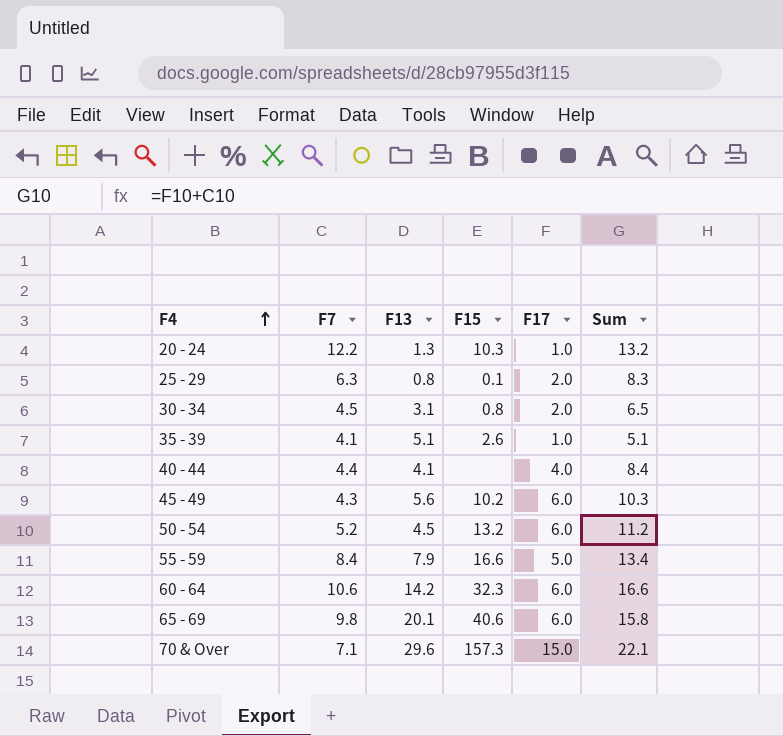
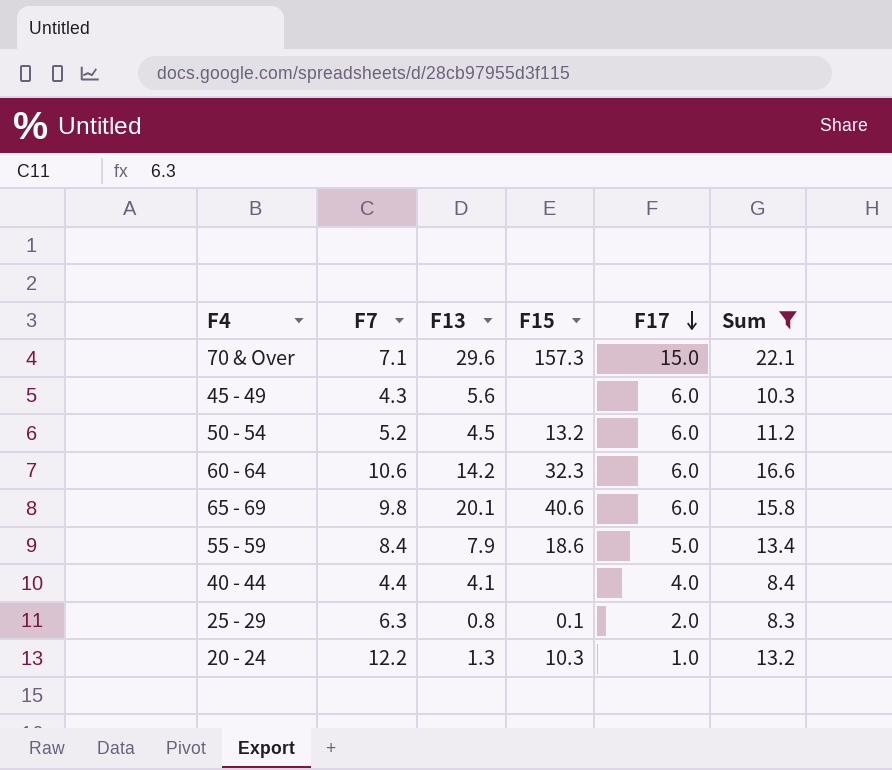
filter: none -> Sum >= 8.3
row order: F4 ascending -> F17 descending
45 - 49 | F15: 10.2 -> none
55 - 59 | F15: 16.6 -> 18.6

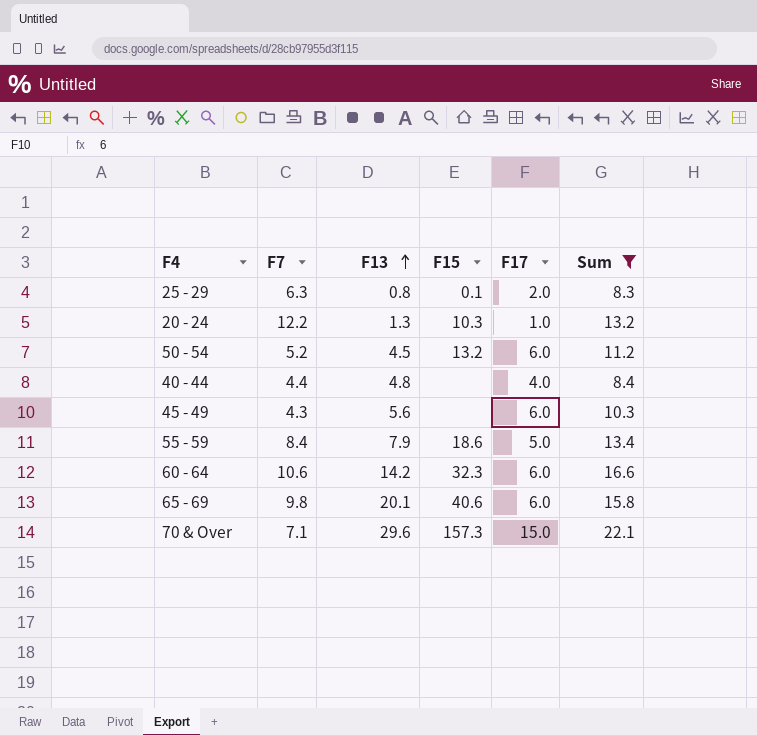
row order: F17 descending -> F13 ascending
40 - 44 | F13: 4.1 -> 4.8

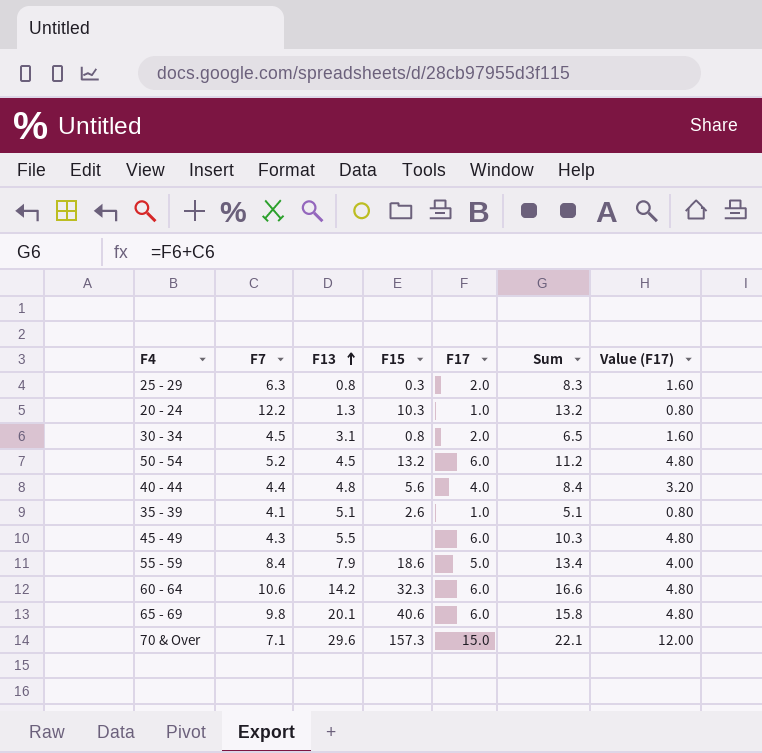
filter: Sum >= 8.3 -> none
column Value (F17) | formula: none -> [F17] * 0.8
25 - 29 | F15: 0.1 -> 0.3
40 - 44 | F15: none -> 5.6
45 - 49 | F13: 5.6 -> 5.5

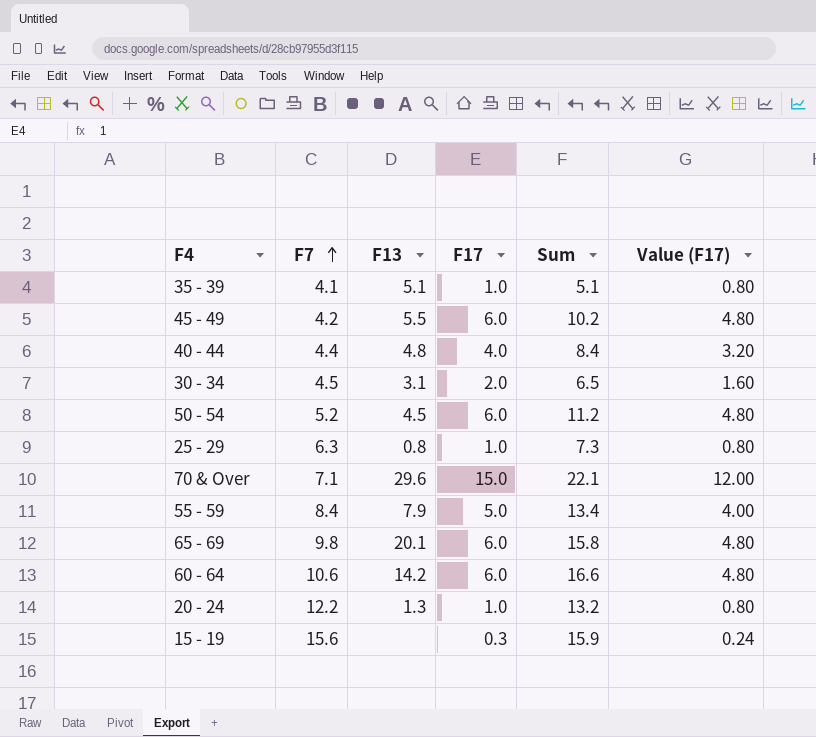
row order: F13 ascending -> F7 ascending
column F15 | position: 4 -> none
45 - 49 | F7: 4.3 -> 4.2
45 - 49 | Sum: 10.3 -> 10.2
25 - 29 | F17: 2.0 -> 1.0
25 - 29 | Sum: 8.3 -> 7.3
25 - 29 | Value (F17): 1.60 -> 0.80
row 15 - 19: none -> 15.6 | none | 0.3 | 15.9 | 0.24

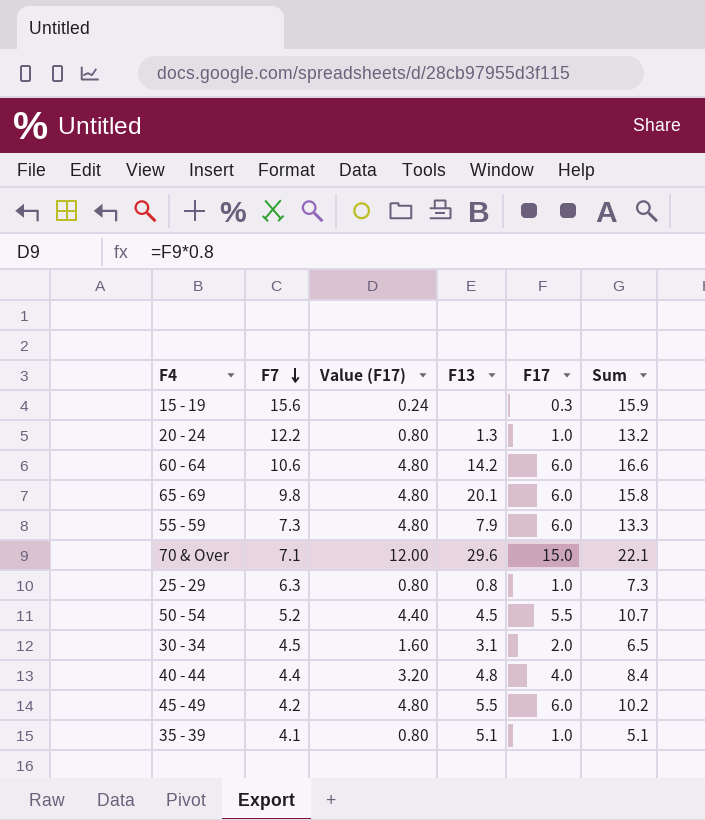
row order: F7 ascending -> F7 descending
column Value (F17) | position: 6 -> 3
55 - 59 | F7: 8.4 -> 7.3
55 - 59 | Value (F17): 4.00 -> 4.80
55 - 59 | F17: 5.0 -> 6.0
55 - 59 | Sum: 13.4 -> 13.3
50 - 54 | Value (F17): 4.80 -> 4.40
50 - 54 | F17: 6.0 -> 5.5
50 - 54 | Sum: 11.2 -> 10.7

